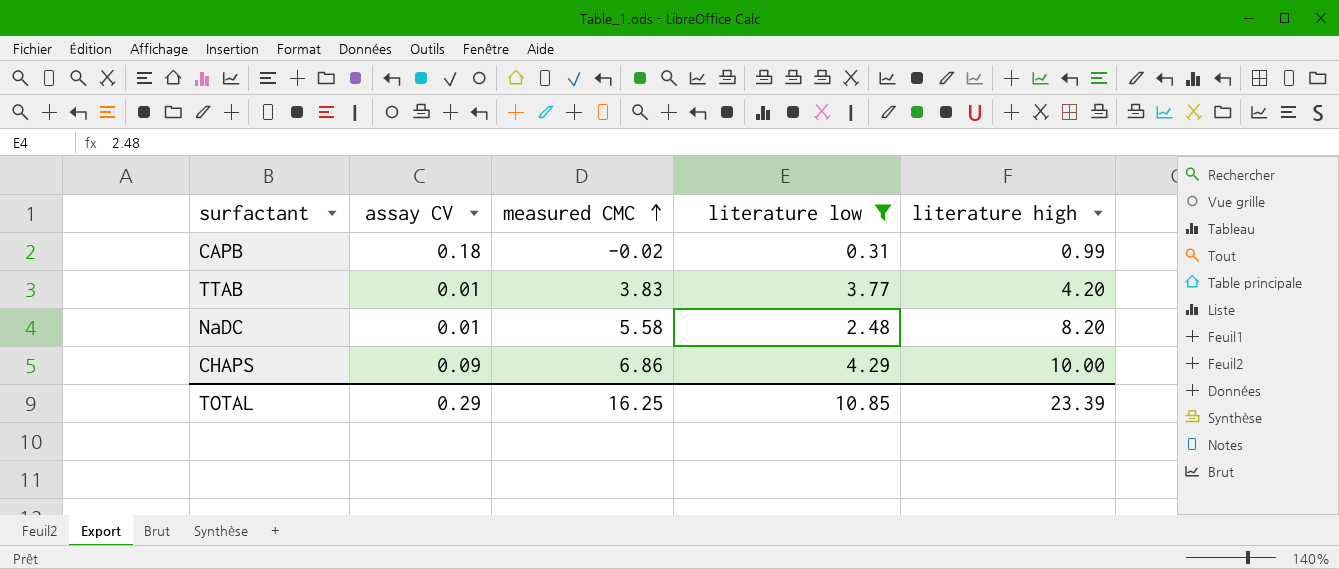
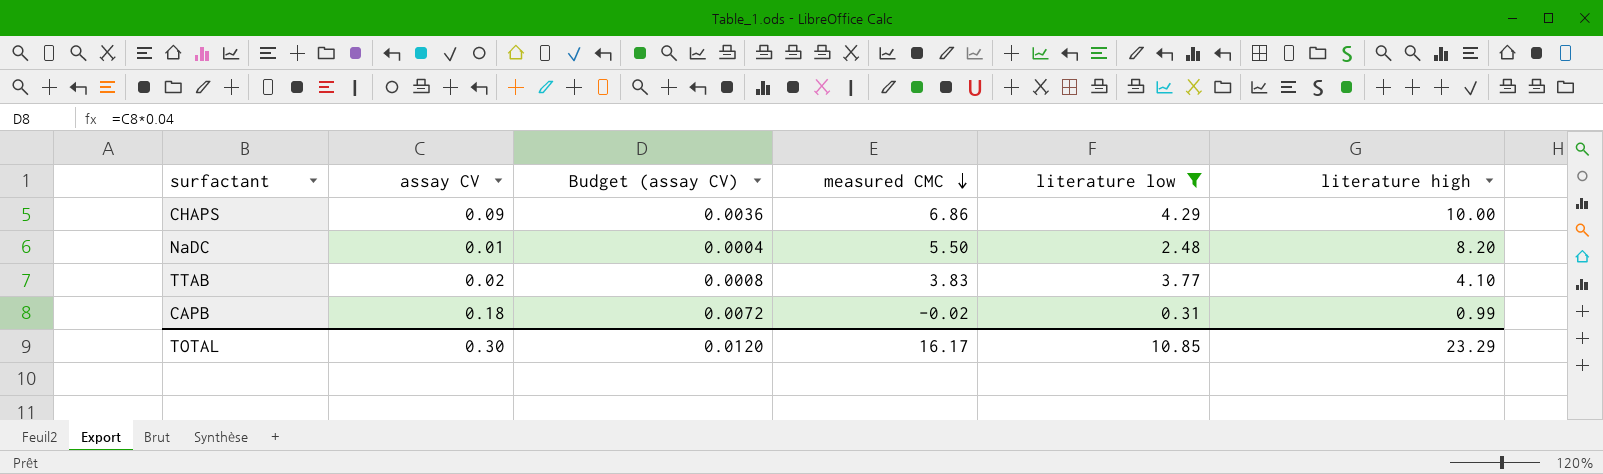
row order: measured CMC ascending -> measured CMC descending
column Budget (assay CV) | formula: none -> [assay CV] * 0.04
NaDC | measured CMC: 5.58 -> 5.50
TTAB | assay CV: 0.01 -> 0.02
TTAB | literature high: 4.20 -> 4.10
TOTAL | assay CV: 0.29 -> 0.30
TOTAL | measured CMC: 16.25 -> 16.17
TOTAL | literature high: 23.39 -> 23.29

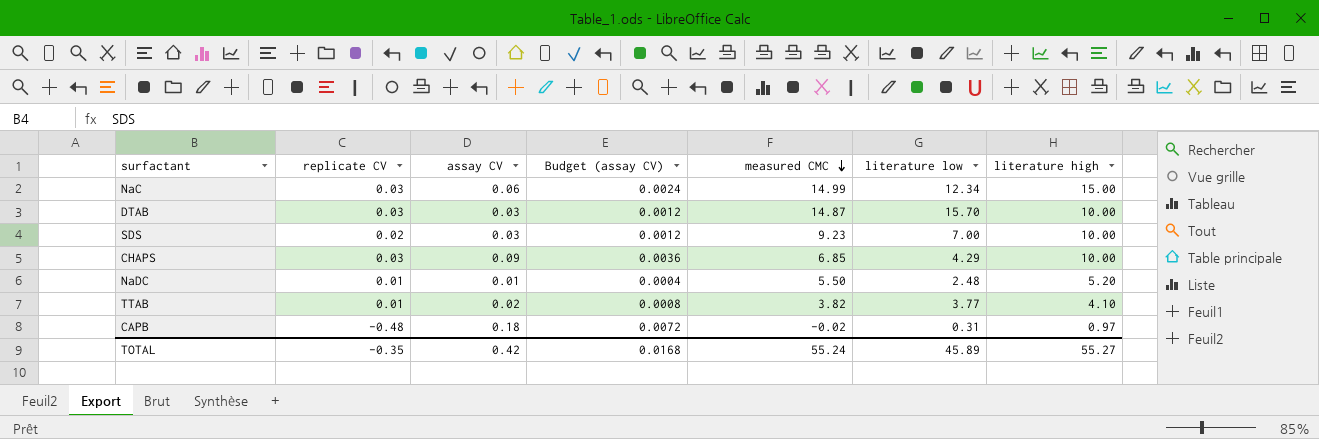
filter: literature low <= 4.29 -> none
column replicate CV | position: none -> 2
CHAPS | measured CMC: 6.86 -> 6.85
NaDC | literature high: 8.20 -> 5.20
TTAB | measured CMC: 3.83 -> 3.82
CAPB | literature high: 0.99 -> 0.97
TOTAL | assay CV: 0.30 -> 0.42
TOTAL | Budget (assay CV): 0.0120 -> 0.0168
TOTAL | measured CMC: 16.17 -> 55.24
TOTAL | literature low: 10.85 -> 45.89
TOTAL | literature high: 23.29 -> 55.27

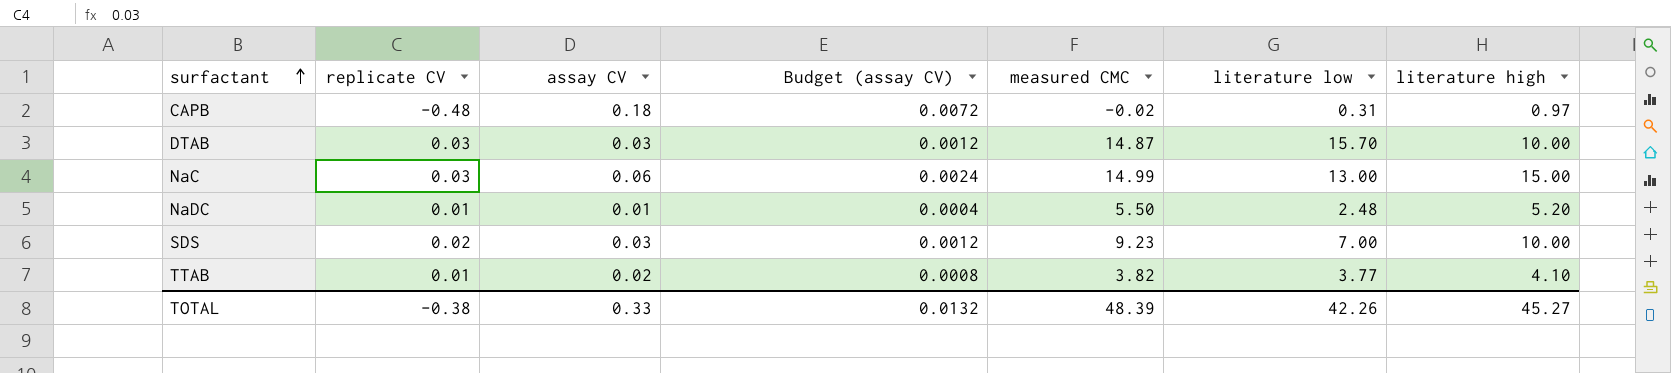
row order: measured CMC descending -> surfactant ascending
row CHAPS: 0.03 | 0.09 | 0.0036 | 6.85 | 4.29 | 10.00 -> none
NaC | literature low: 12.34 -> 13.00
TOTAL | replicate CV: -0.35 -> -0.38
TOTAL | assay CV: 0.42 -> 0.33
TOTAL | Budget (assay CV): 0.0168 -> 0.0132
TOTAL | measured CMC: 55.24 -> 48.39
TOTAL | literature low: 45.89 -> 42.26
TOTAL | literature high: 55.27 -> 45.27

